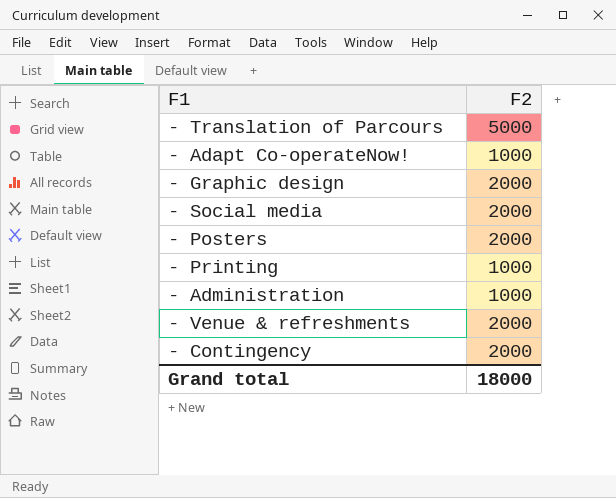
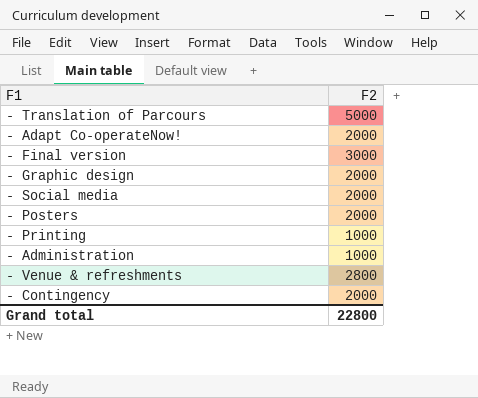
- Adapt Co-operateNow! | F2: 1000 -> 2000
row - Final version: none -> 3000
- Venue & refreshments | F2: 2000 -> 2800
Grand total | F2: 18000 -> 22800

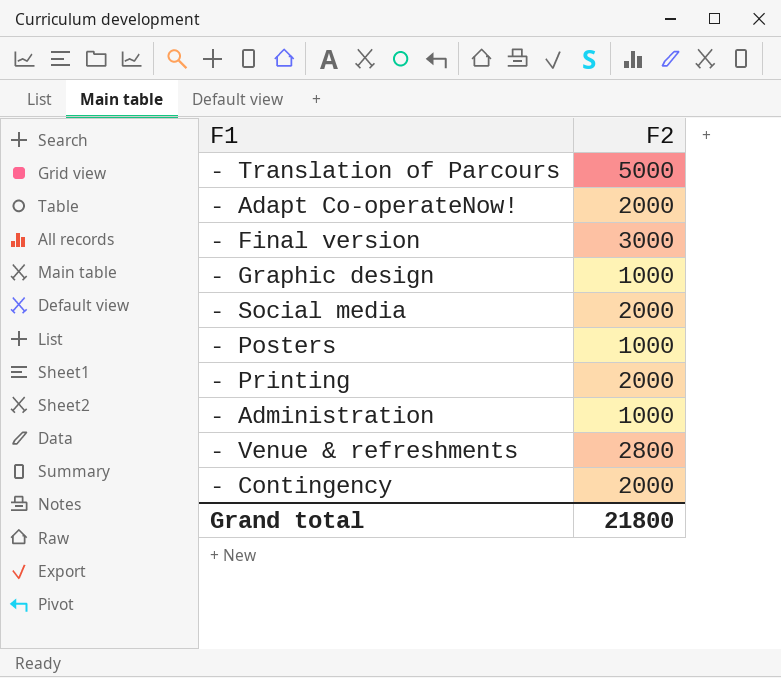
- Graphic design | F2: 2000 -> 1000
- Posters | F2: 2000 -> 1000
- Printing | F2: 1000 -> 2000
Grand total | F2: 22800 -> 21800

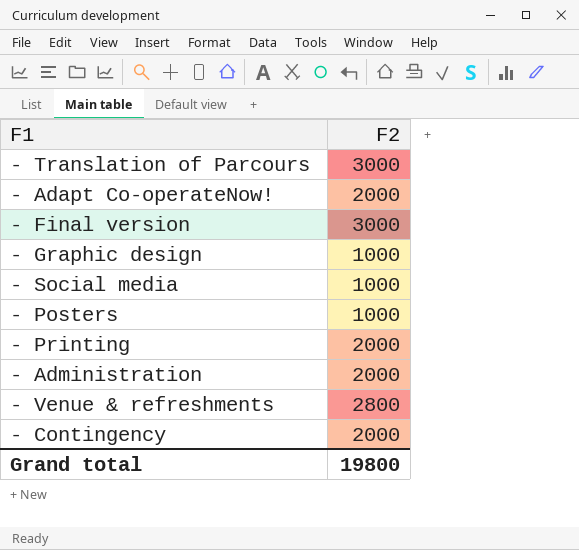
- Translation of Parcours | F2: 5000 -> 3000
- Social media | F2: 2000 -> 1000
- Administration | F2: 1000 -> 2000
Grand total | F2: 21800 -> 19800

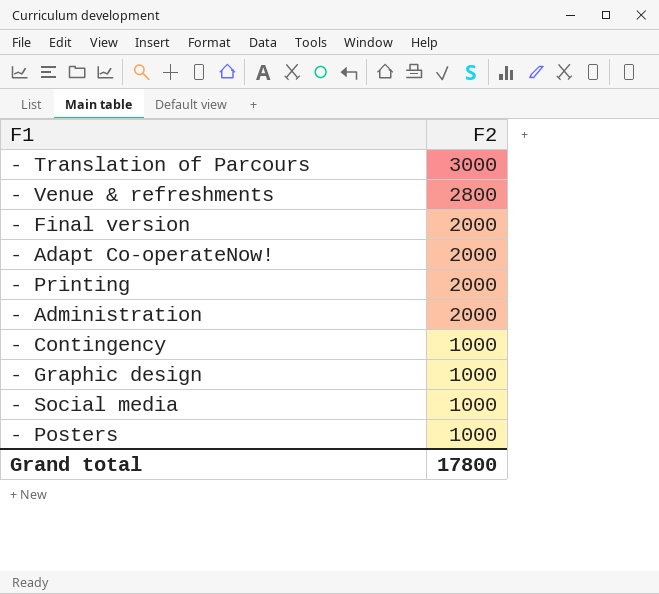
row order: none -> F2 descending
- Final version | F2: 3000 -> 2000
- Contingency | F2: 2000 -> 1000
Grand total | F2: 19800 -> 17800

